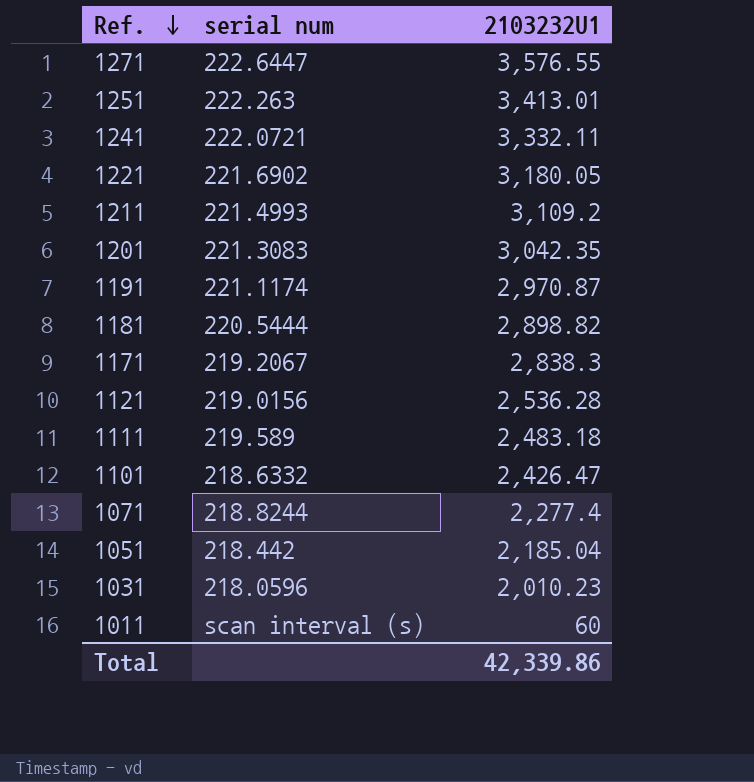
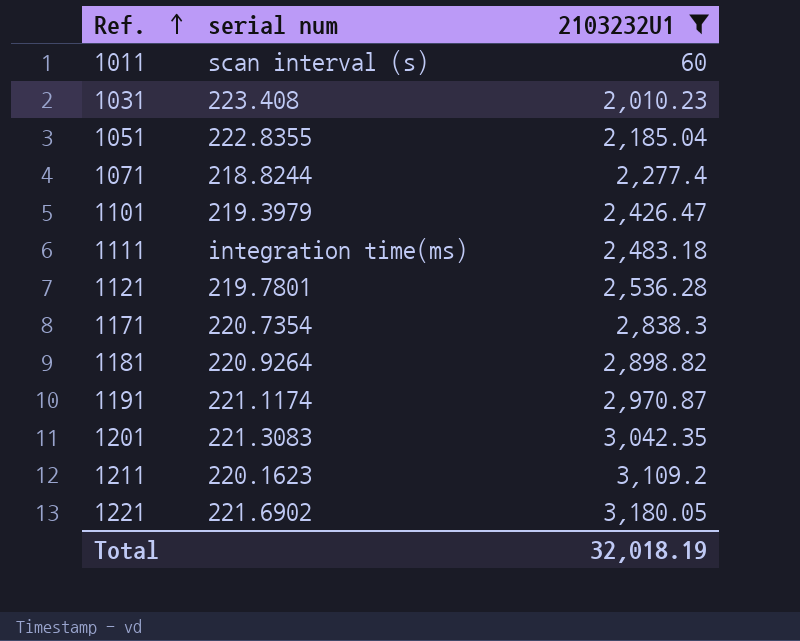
filter: none -> 2103232U1 <= 3,180.05
row order: Ref. descending -> Ref. ascending
1031 | serial num: 218.0596 -> 223.408
1051 | serial num: 218.442 -> 222.8355
1101 | serial num: 218.6332 -> 219.3979
1111 | serial num: 219.589 -> integration time(ms)
1121 | serial num: 219.0156 -> 219.7801
1171 | serial num: 219.2067 -> 220.7354
1181 | serial num: 220.5444 -> 220.9264
1211 | serial num: 221.4993 -> 220.1623
Total | 2103232U1: 42,339.86 -> 32,018.19

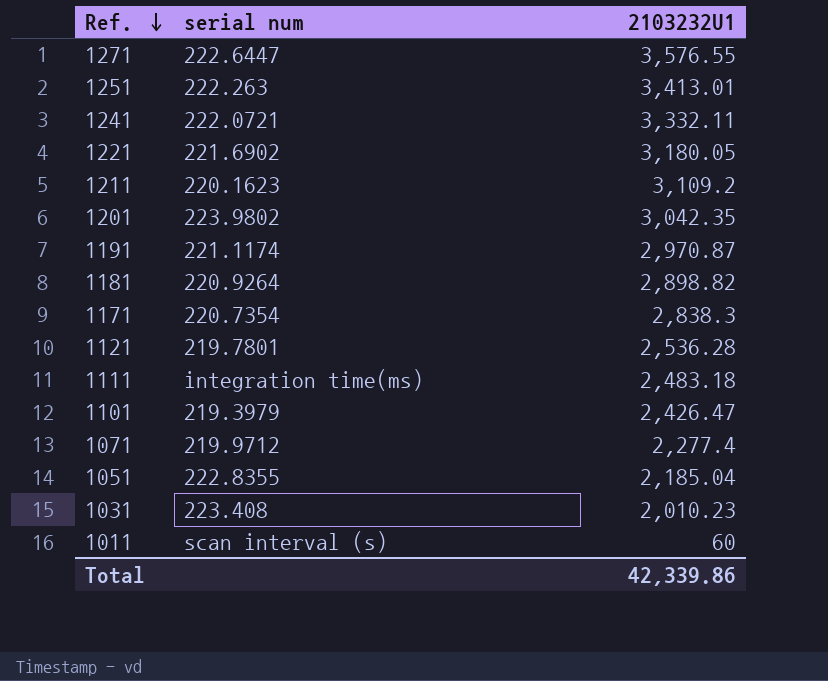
filter: 2103232U1 <= 3,180.05 -> none
row order: Ref. ascending -> Ref. descending
1201 | serial num: 221.3083 -> 223.9802
1071 | serial num: 218.8244 -> 219.9712
Total | 2103232U1: 32,018.19 -> 42,339.86

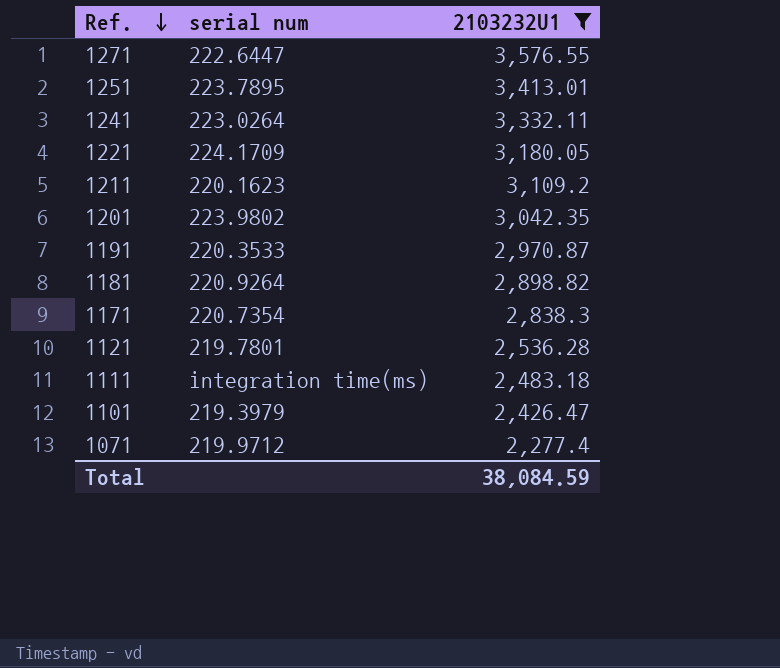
filter: none -> 2103232U1 >= 2,277.4
1251 | serial num: 222.263 -> 223.7895
1241 | serial num: 222.0721 -> 223.0264
1221 | serial num: 221.6902 -> 224.1709
1191 | serial num: 221.1174 -> 220.3533
Total | 2103232U1: 42,339.86 -> 38,084.59

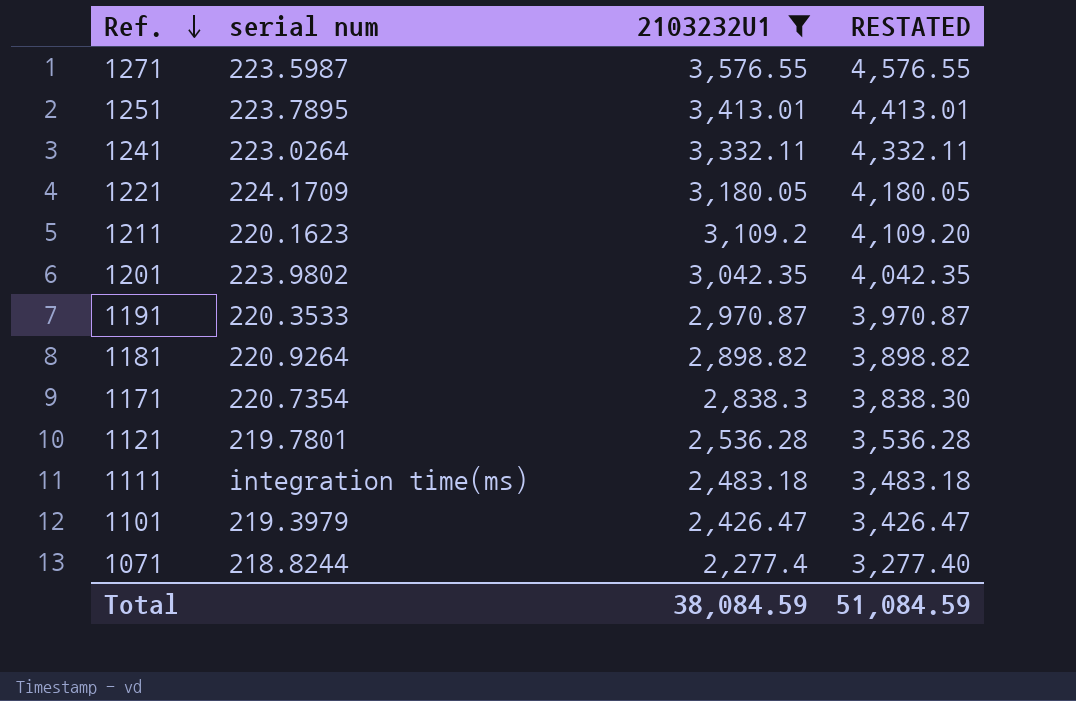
column RESTATED | formula: none -> [2103232U1] + 1000
1271 | serial num: 222.6447 -> 223.5987
1071 | serial num: 219.9712 -> 218.8244

